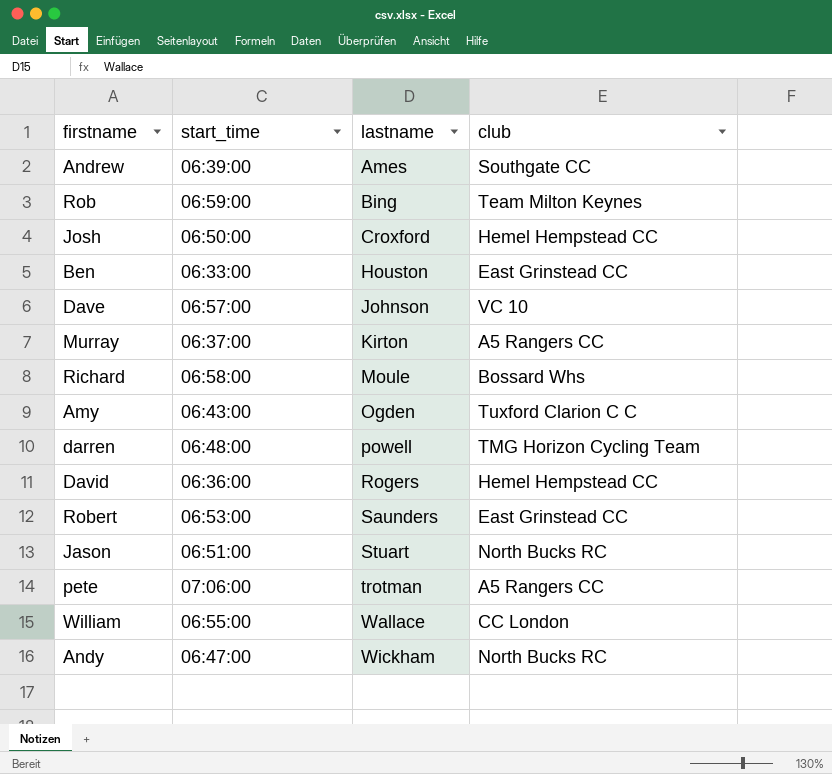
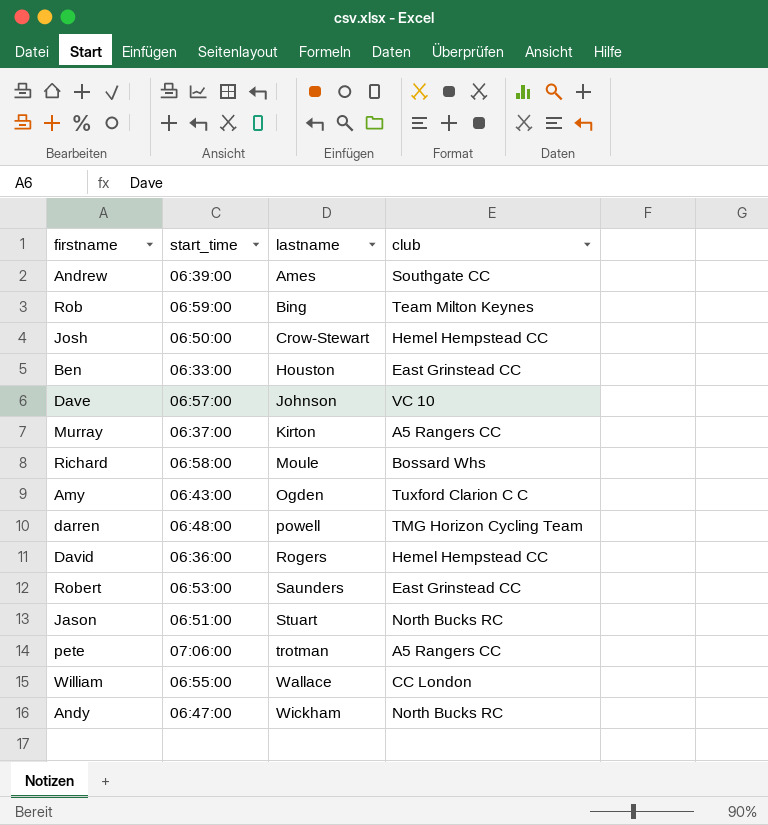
Josh | lastname: Croxford -> Crow-Stewart

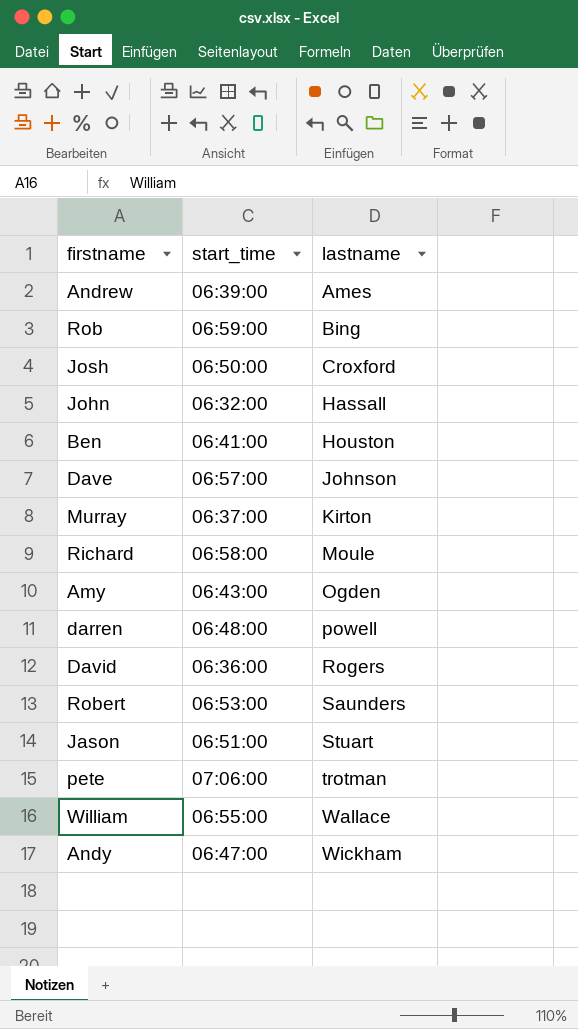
column club | position: 4 -> none
Josh | lastname: Crow-Stewart -> Croxford
row John: none -> 06:32:00 | Hassall
Ben | start_time: 06:33:00 -> 06:41:00

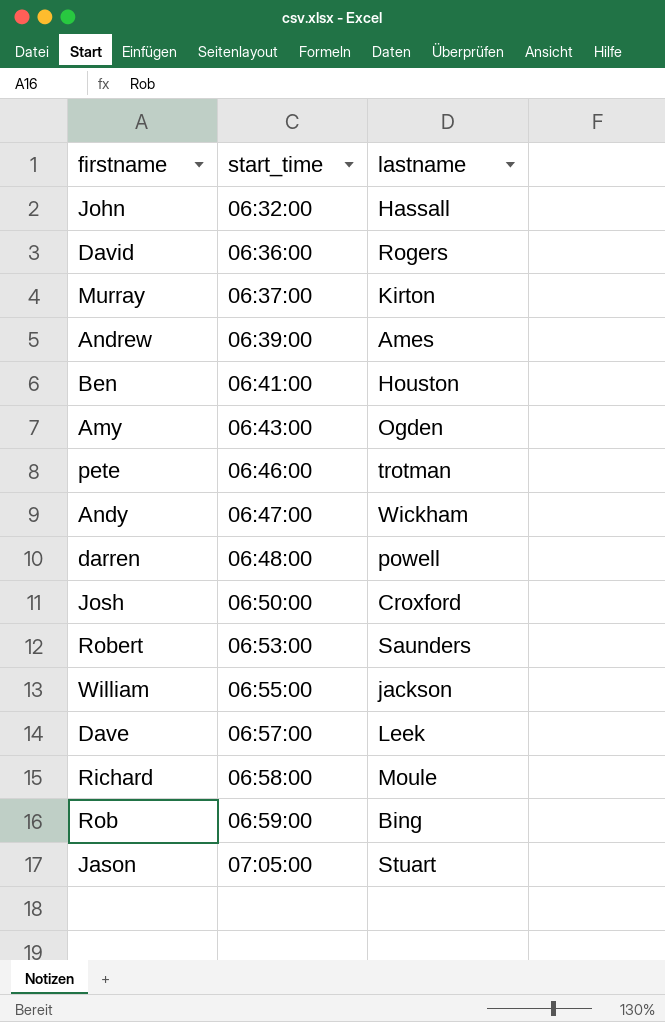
row order: lastname ascending -> start_time ascending
pete | start_time: 07:06:00 -> 06:46:00
William | lastname: Wallace -> jackson
Dave | lastname: Johnson -> Leek
Jason | start_time: 06:51:00 -> 07:05:00

